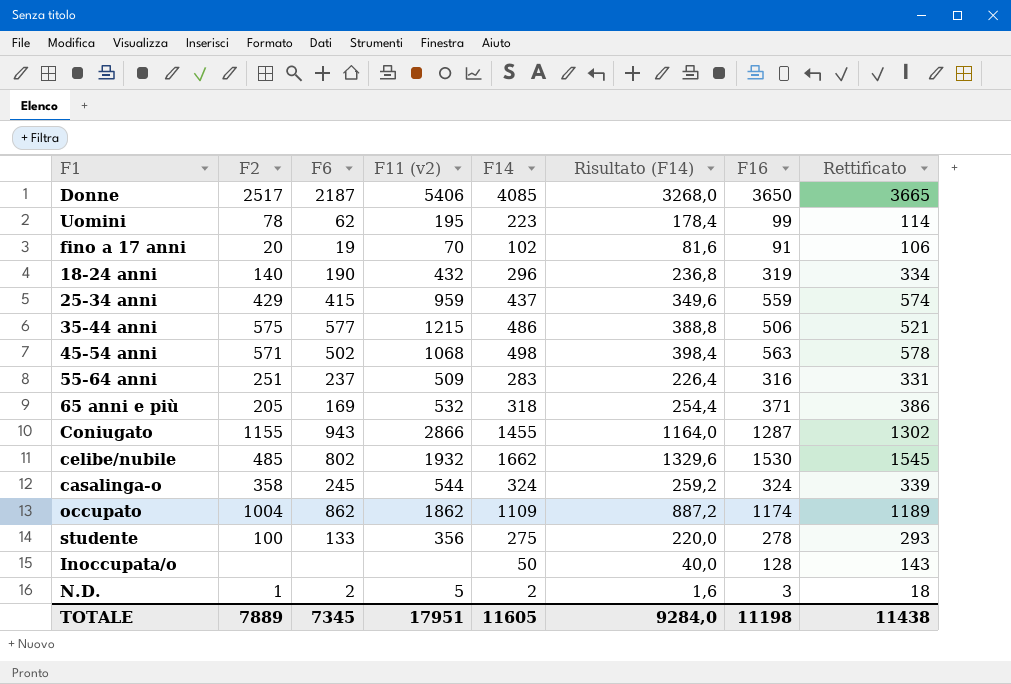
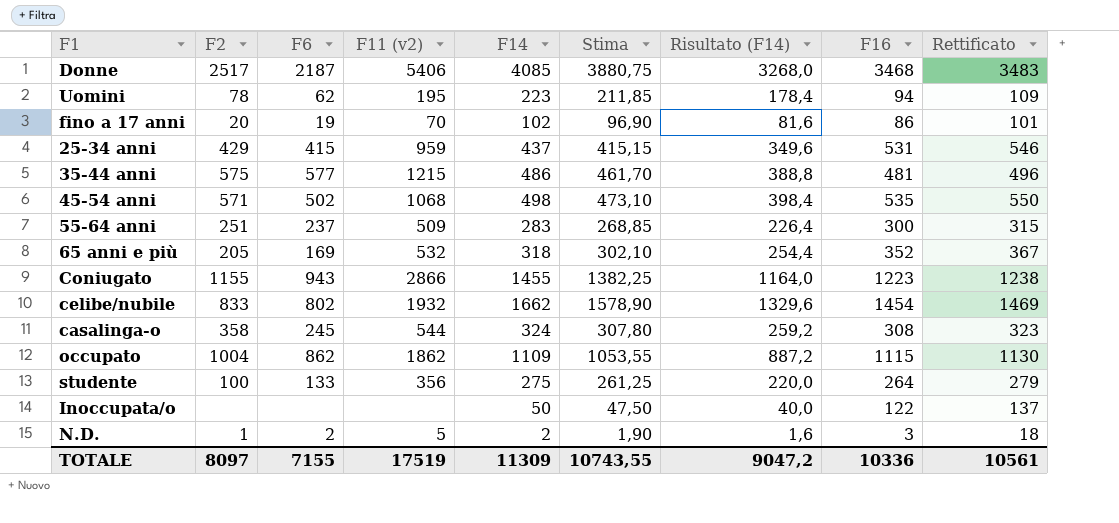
column Stima | formula: none -> [F14] * 0,95
row 18-24 anni: 140 | 190 | 432 | 296 | 236,8 | 319 | 334 -> none
Donne | F16: 3650 -> 3468
Donne | Rettificato: 3665 -> 3483
Uomini | F16: 99 -> 94
Uomini | Rettificato: 114 -> 109
fino a 17 anni | F16: 91 -> 86
fino a 17 anni | Rettificato: 106 -> 101
25-34 anni | F16: 559 -> 531
25-34 anni | Rettificato: 574 -> 546
35-44 anni | F16: 506 -> 481
35-44 anni | Rettificato: 521 -> 496
45-54 anni | F16: 563 -> 535
45-54 anni | Rettificato: 578 -> 550
55-64 anni | F16: 316 -> 300
55-64 anni | Rettificato: 331 -> 315
65 anni e più | F16: 371 -> 352
65 anni e più | Rettificato: 386 -> 367
Coniugato | F16: 1287 -> 1223
Coniugato | Rettificato: 1302 -> 1238
celibe/nubile | F2: 485 -> 833
celibe/nubile | F16: 1530 -> 1454
celibe/nubile | Rettificato: 1545 -> 1469
casalinga-o | F16: 324 -> 308
casalinga-o | Rettificato: 339 -> 323
occupato | F16: 1174 -> 1115
occupato | Rettificato: 1189 -> 1130
studente | F16: 278 -> 264
studente | Rettificato: 293 -> 279
Inoccupata/o | F16: 128 -> 122
Inoccupata/o | Rettificato: 143 -> 137
TOTALE | F2: 7889 -> 8097
TOTALE | F6: 7345 -> 7155
TOTALE | F11 (v2): 17951 -> 17519
TOTALE | F14: 11605 -> 11309
TOTALE | Risultato (F14): 9284,0 -> 9047,2
TOTALE | F16: 11198 -> 10336
TOTALE | Rettificato: 11438 -> 10561

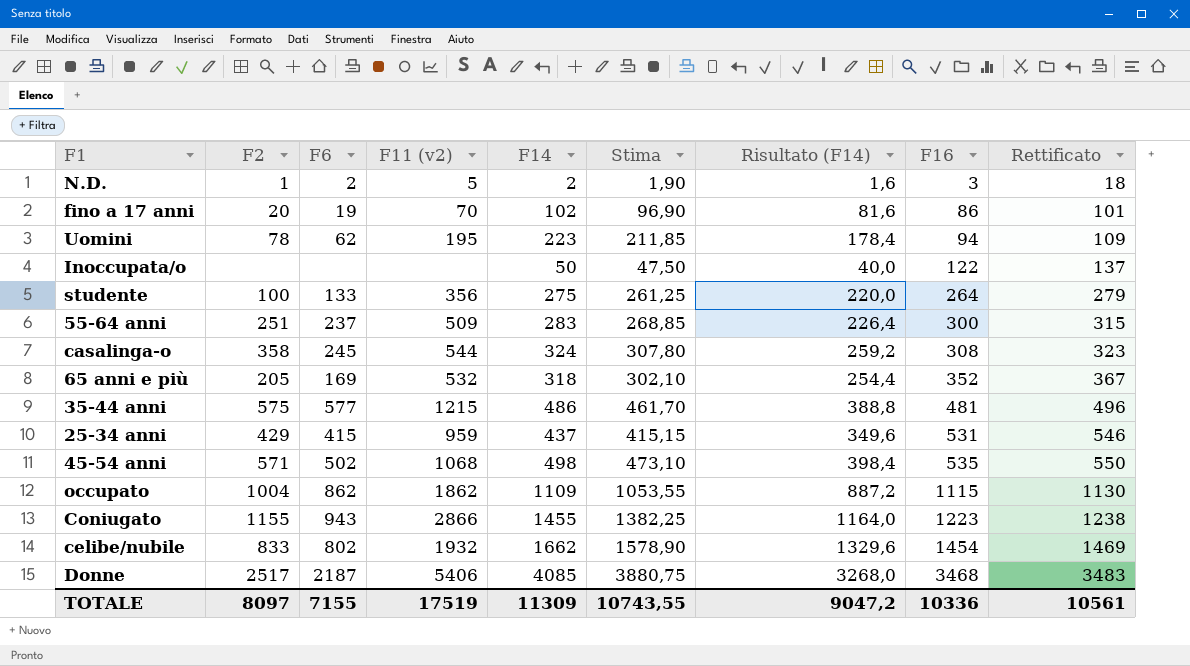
row order: none -> F16 ascending

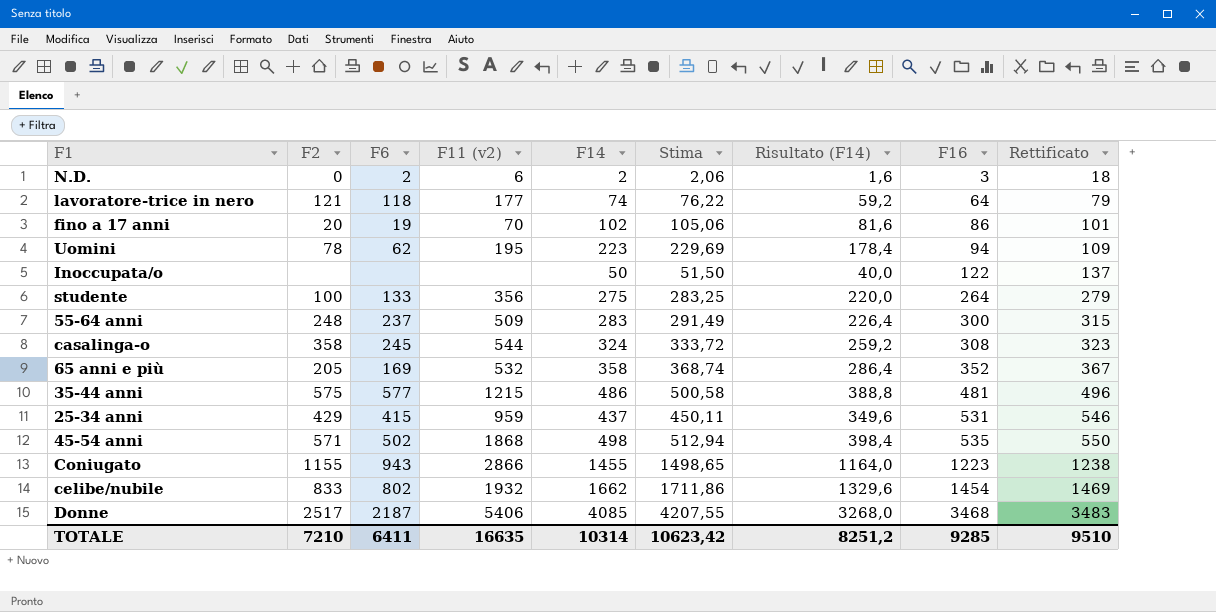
column Stima | formula: [F14] * 0,95 -> [F14] * 1,03
row occupato: 1004 | 862 | 1862 | 1109 | 1053,55 | 887,2 | 1115 | 1130 -> none
N.D. | F2: 1 -> 0
N.D. | F11 (v2): 5 -> 6
row lavoratore-trice in nero: none -> 121 | 118 | 177 | 74 | 76,22 | 59,2 | 64 | 79
55-64 anni | F2: 251 -> 248
65 anni e più | F14: 318 -> 358
65 anni e più | Risultato (F14): 254,4 -> 286,4
45-54 anni | F11 (v2): 1068 -> 1868
TOTALE | F2: 8097 -> 7210
TOTALE | F6: 7155 -> 6411
TOTALE | F11 (v2): 17519 -> 16635
TOTALE | F14: 11309 -> 10314
TOTALE | Stima: 10743,55 -> 10623,42
TOTALE | Risultato (F14): 9047,2 -> 8251,2
TOTALE | F16: 10336 -> 9285
TOTALE | Rettificato: 10561 -> 9510

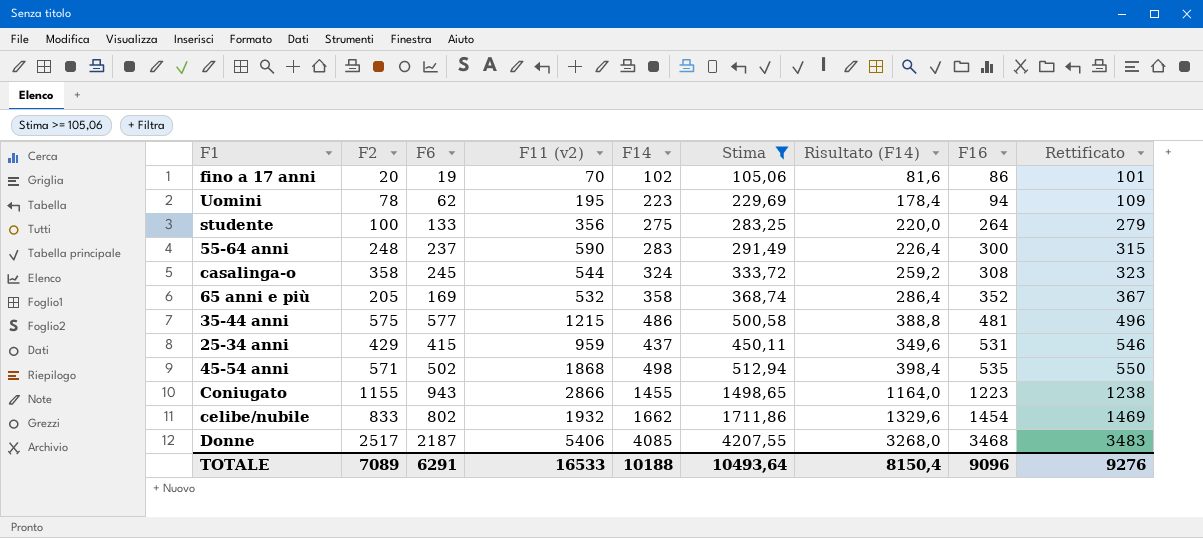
filter: none -> Stima >= 105,06
55-64 anni | F11 (v2): 509 -> 590
TOTALE | F2: 7210 -> 7089
TOTALE | F6: 6411 -> 6291
TOTALE | F11 (v2): 16635 -> 16533
TOTALE | F14: 10314 -> 10188
TOTALE | Stima: 10623,42 -> 10493,64
TOTALE | Risultato (F14): 8251,2 -> 8150,4
TOTALE | F16: 9285 -> 9096
TOTALE | Rettificato: 9510 -> 9276

